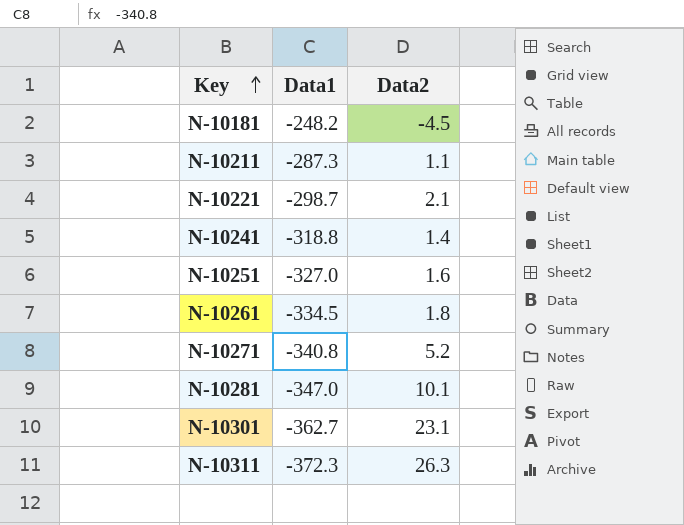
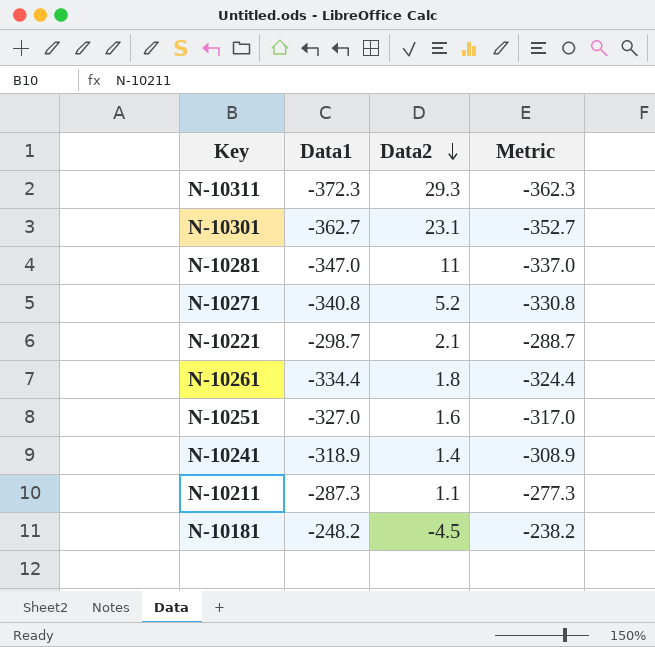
row order: Key ascending -> Data2 descending
column Metric | formula: none -> [Data1] + 10
N-10311 | Data2: 26.3 -> 29.3
N-10281 | Data2: 10.1 -> 11
N-10261 | Data1: -334.5 -> -334.4
N-10241 | Data1: -318.8 -> -318.9

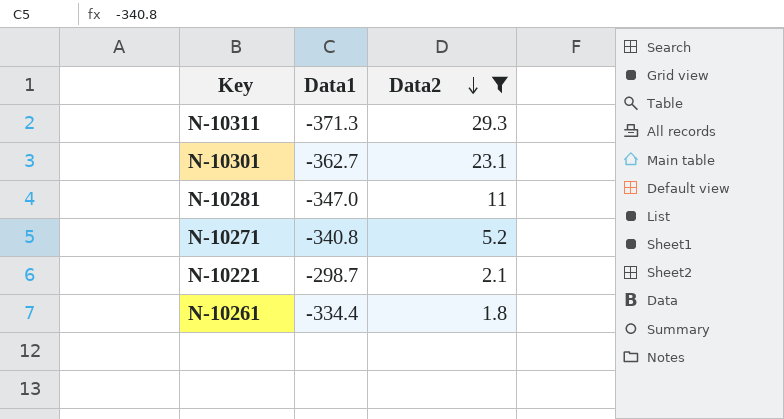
filter: none -> Data2 >= 1.8
column Metric | formula: [Data1] + 10 -> none
N-10311 | Data1: -372.3 -> -371.3

